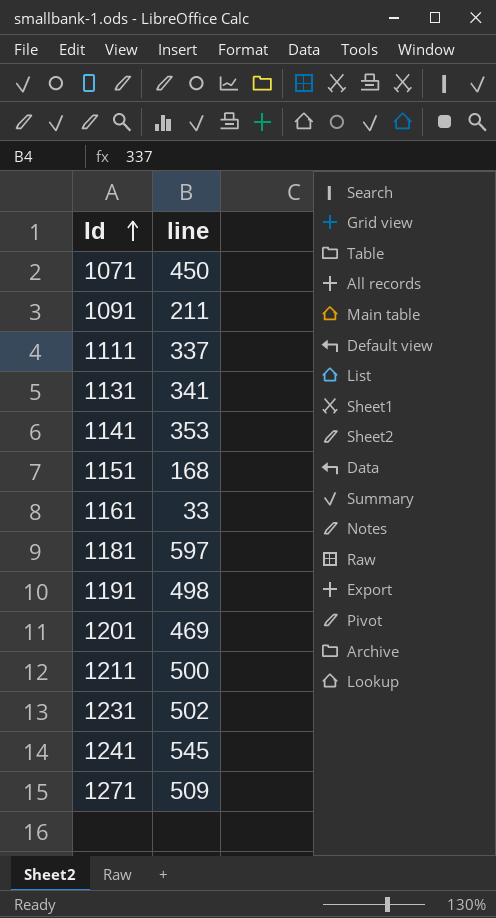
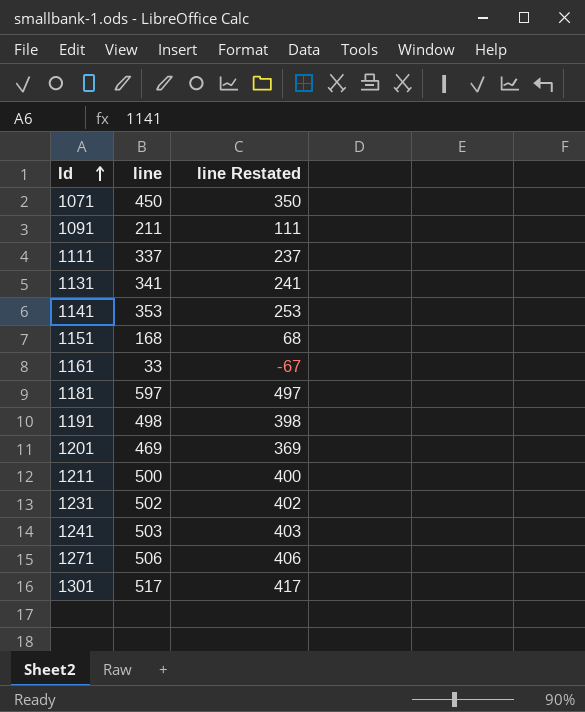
column line Restated | formula: none -> [line] - 100
1241 | line: 545 -> 503
1271 | line: 509 -> 506
row 1301: none -> 517 | 417

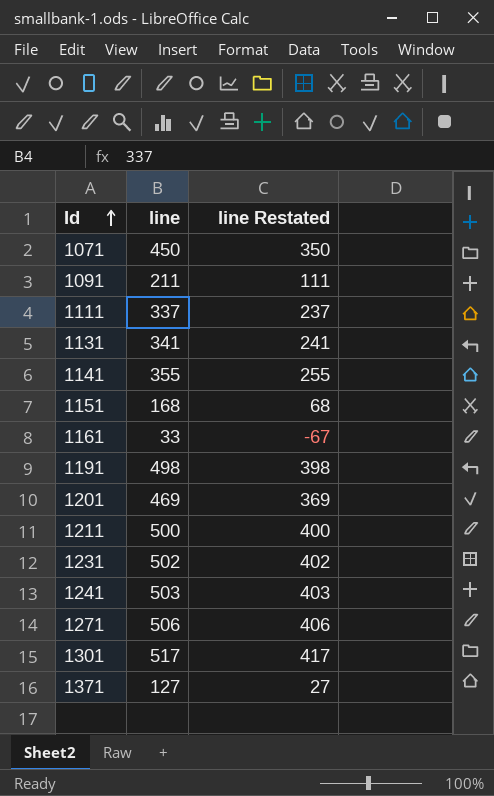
row 1181: 597 | 497 -> none
1141 | line: 353 -> 355
1141 | line Restated: 253 -> 255
row 1371: none -> 127 | 27

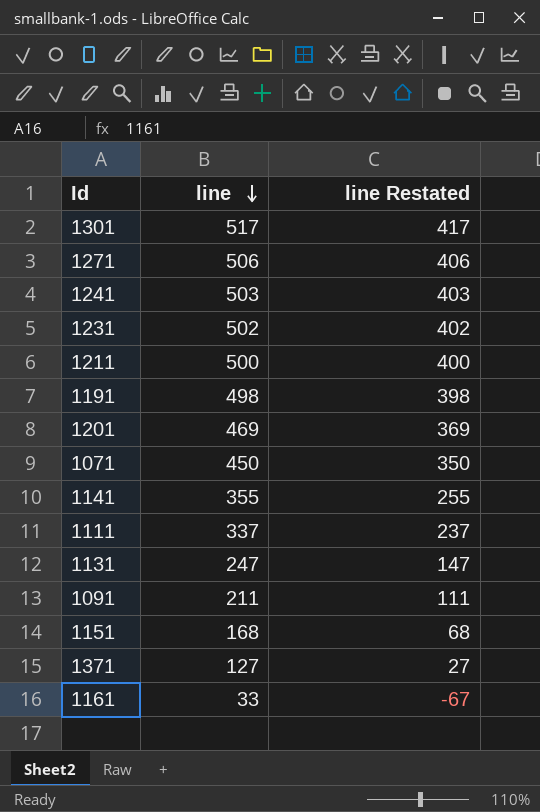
row order: Id ascending -> line descending
1131 | line: 341 -> 247
1131 | line Restated: 241 -> 147

